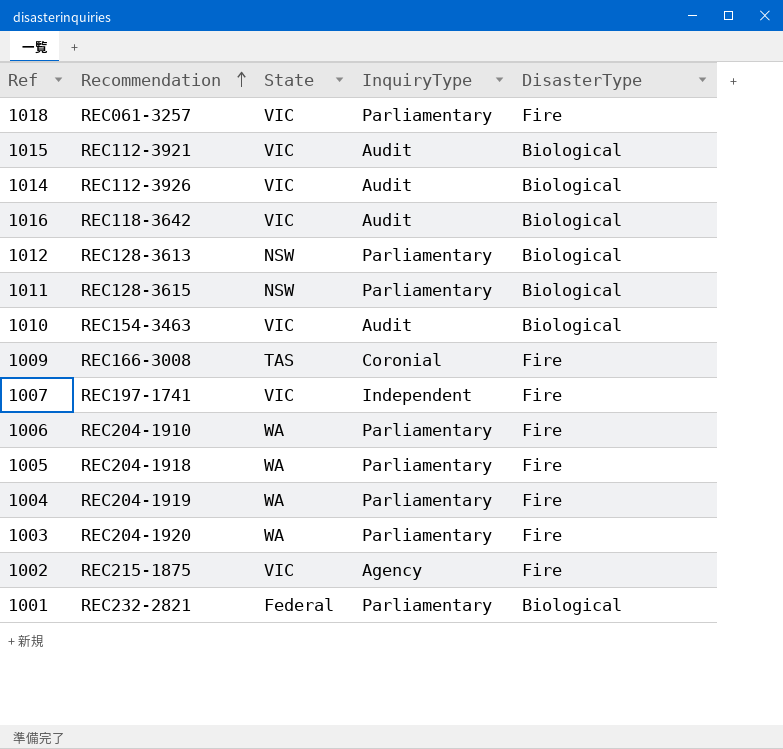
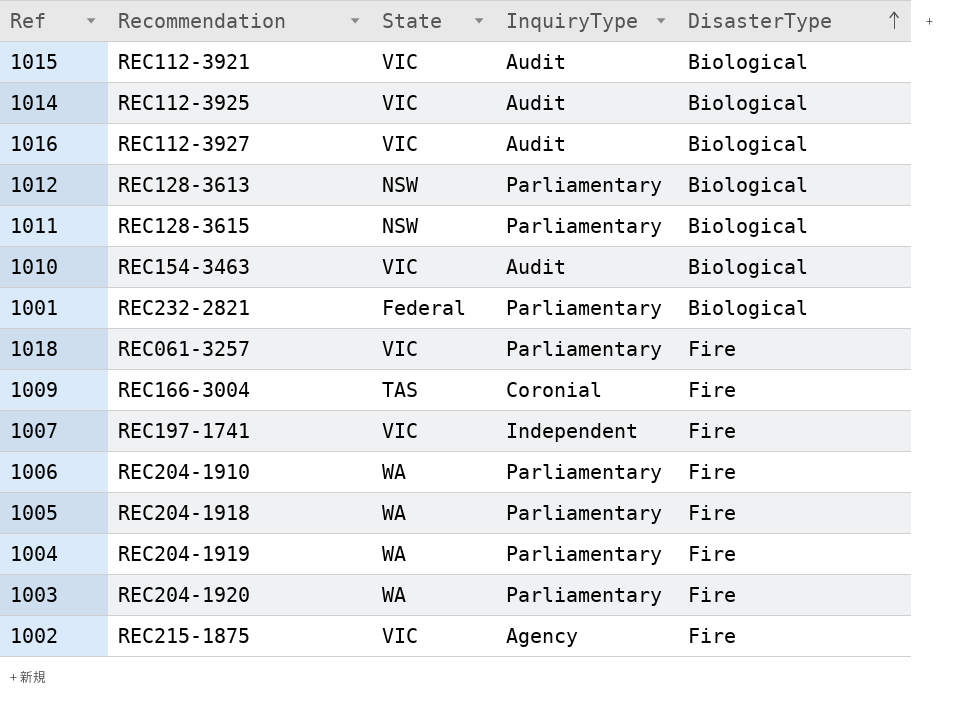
row order: Recommendation ascending -> DisasterType ascending
1014 | Recommendation: REC112-3926 -> REC112-3925
1016 | Recommendation: REC118-3642 -> REC112-3927
1009 | Recommendation: REC166-3008 -> REC166-3004

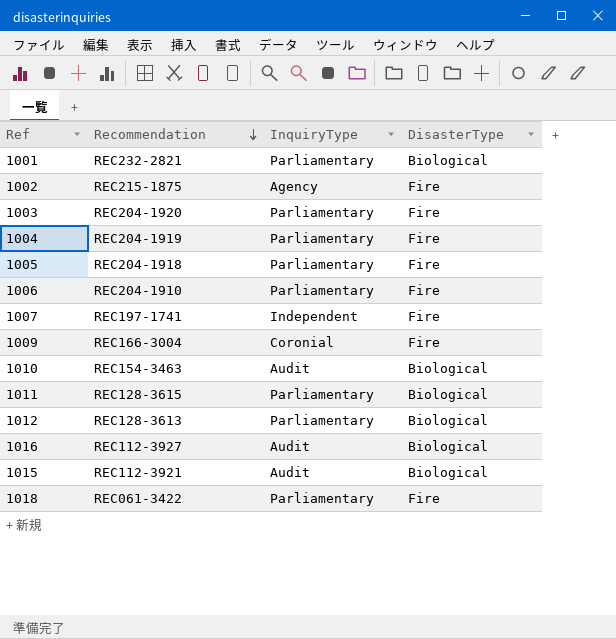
row order: DisasterType ascending -> Recommendation descending
column State | position: 3 -> none
row 1014: REC112-3925 | VIC | Audit | Biological -> none
1018 | Recommendation: REC061-3257 -> REC061-3422

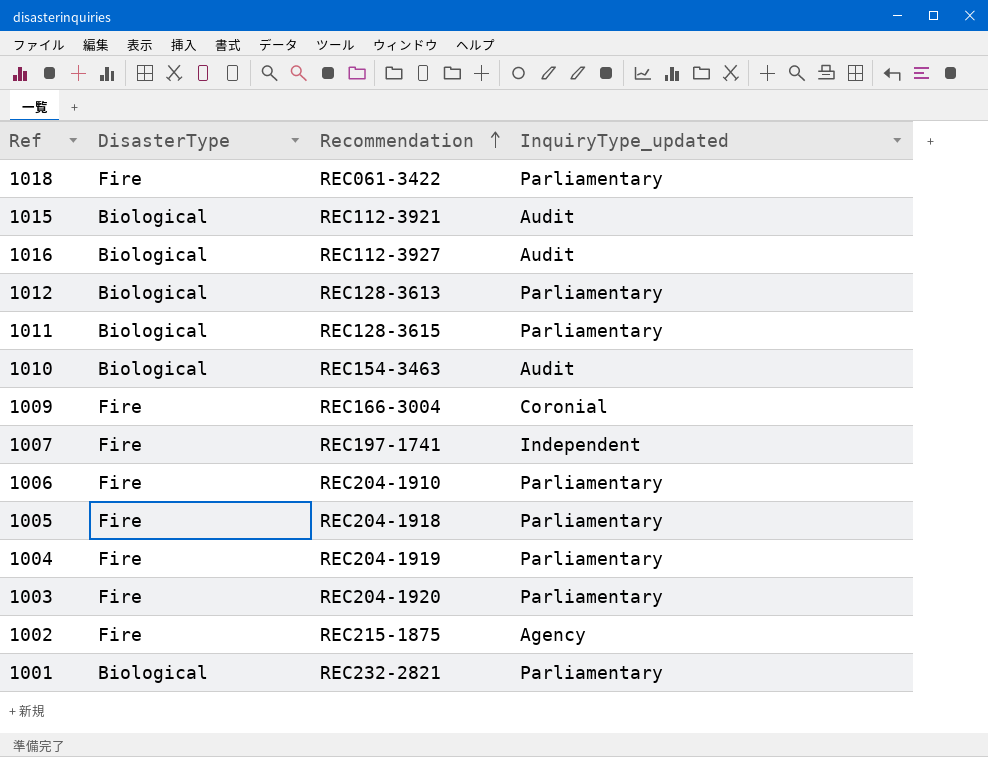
row order: Recommendation descending -> Recommendation ascending
column DisasterType | position: 4 -> 2
column name: InquiryType -> InquiryType_updated

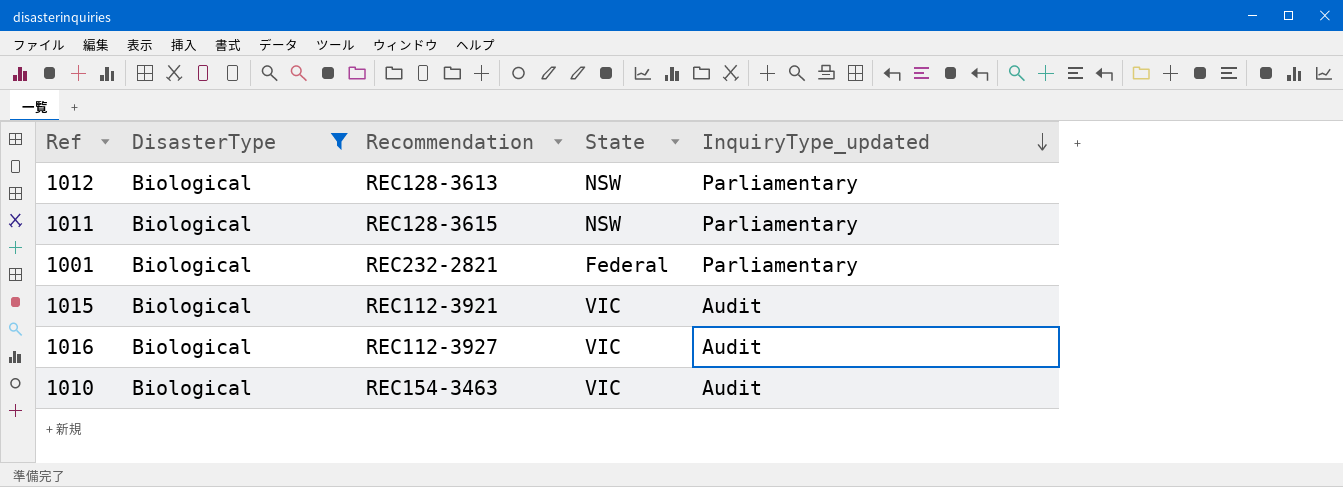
filter: none -> DisasterType = Biological
row order: Recommendation ascending -> InquiryType_updated descending
column State | position: none -> 4

